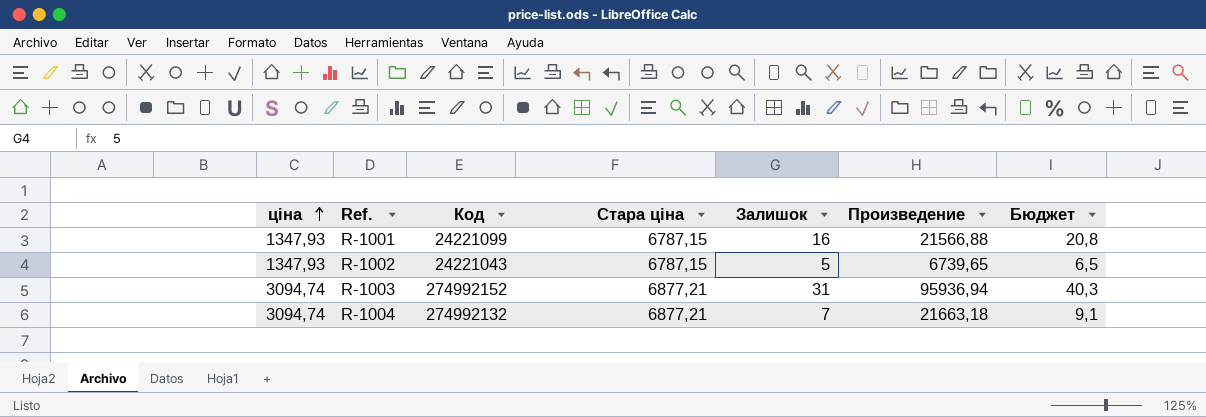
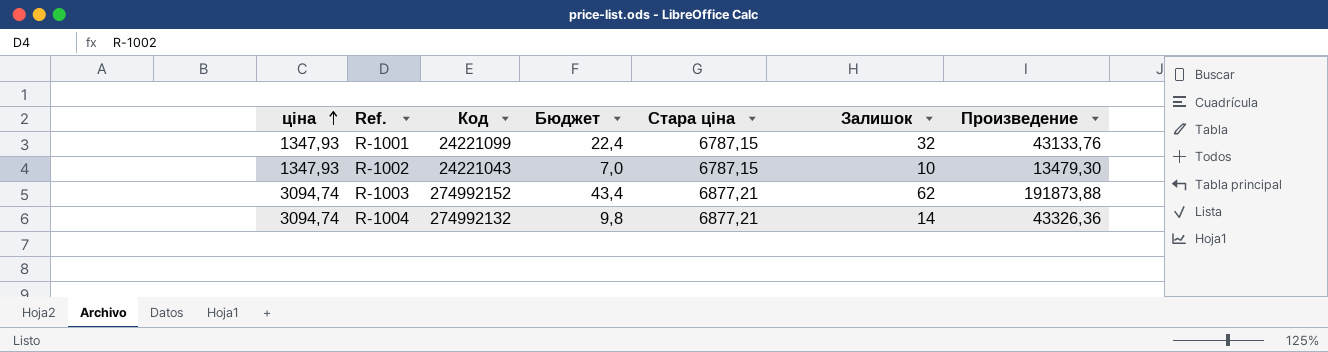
column Бюджет | formula: [Залишок] * 1,3 -> [Залишок] * 0,7
column Бюджет | position: 7 -> 4
R-1001 | Залишок: 16 -> 32
R-1001 | Произведение: 21566,88 -> 43133,76
R-1002 | Залишок: 5 -> 10
R-1002 | Произведение: 6739,65 -> 13479,30
R-1003 | Залишок: 31 -> 62
R-1003 | Произведение: 95936,94 -> 191873,88
R-1004 | Залишок: 7 -> 14
R-1004 | Произведение: 21663,18 -> 43326,36

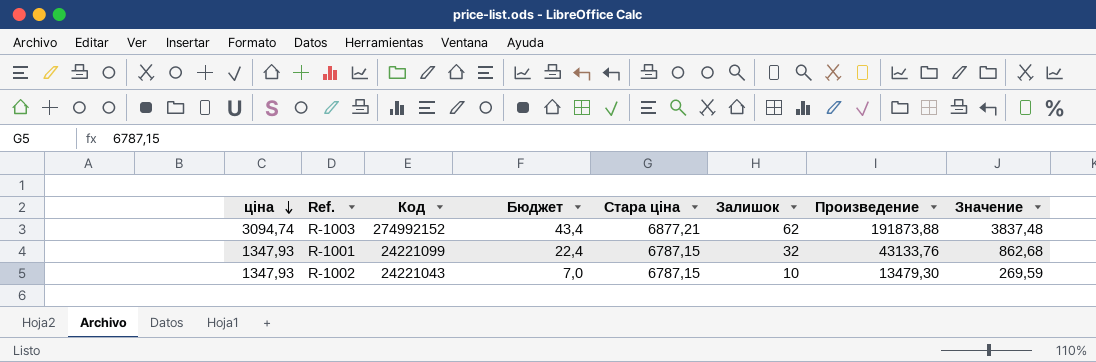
row order: ціна ascending -> ціна descending
column Значение | formula: none -> [Произведение] * 0,02
row R-1004: 3094,74 | 274992132 | 9,8 | 6877,21 | 14 | 43326,36 -> none

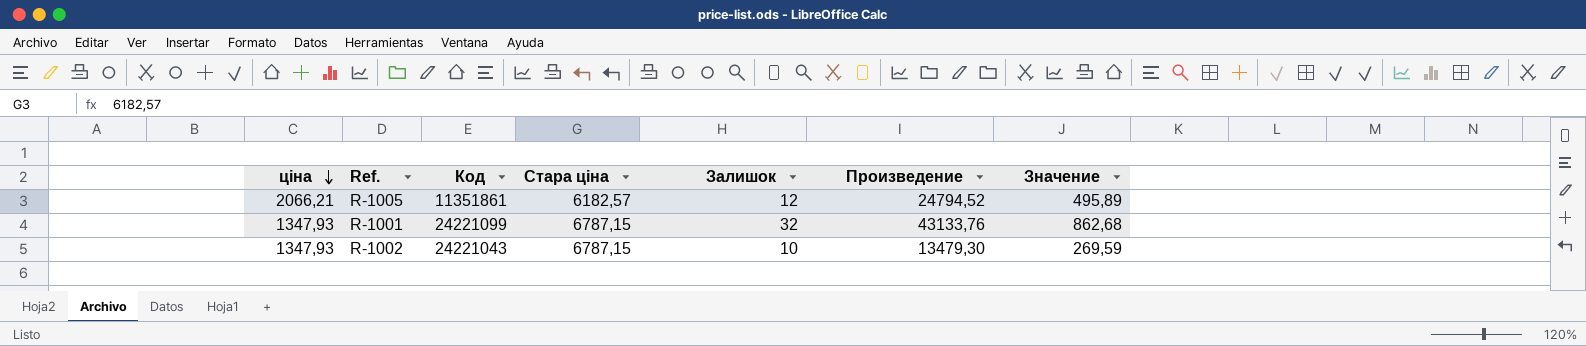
column Бюджет | formula: [Залишок] * 0,7 -> none
row R-1003: 3094,74 | 274992152 | 43,4 | 6877,21 | 62 | 191873,88 | 3837,48 -> none
row R-1005: none -> 2066,21 | 11351861 | 6182,57 | 12 | 24794,52 | 495,89

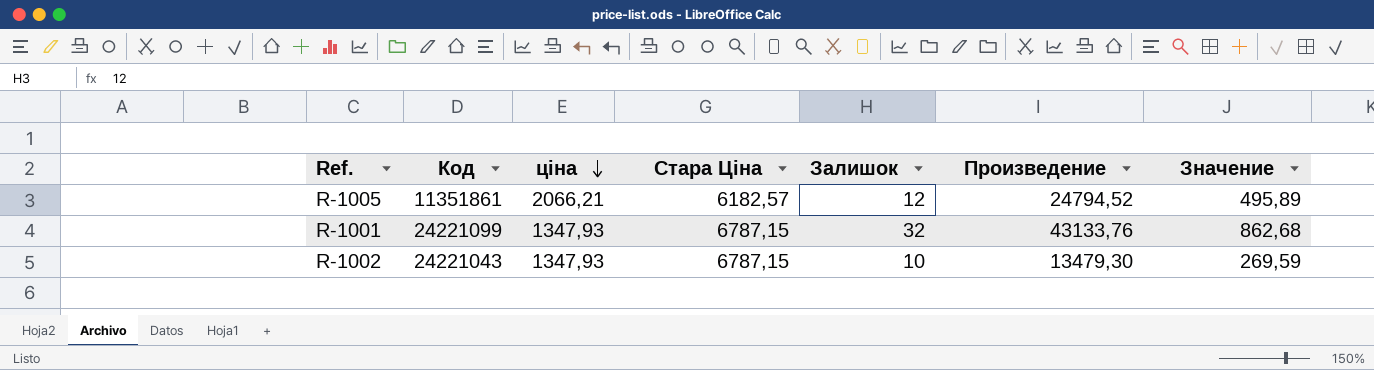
column ціна | position: 1 -> 3
column name: Стара ціна -> Стара Ціна

